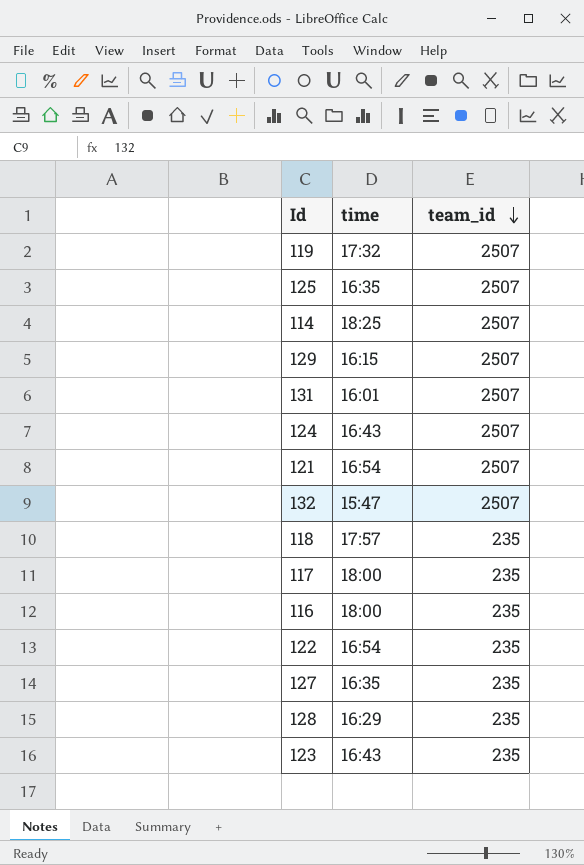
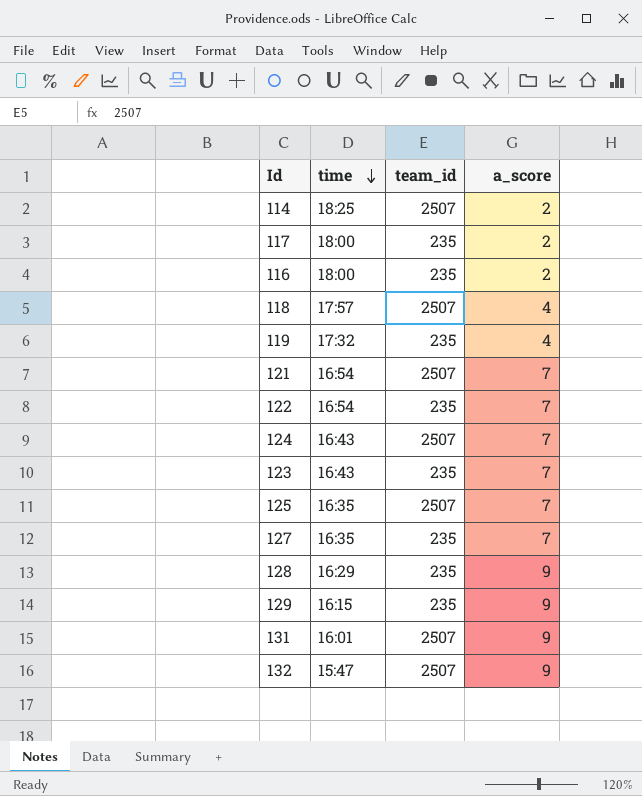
row order: team_id descending -> time descending
column a_score | position: none -> 4
118 | team_id: 235 -> 2507
119 | team_id: 2507 -> 235
129 | team_id: 2507 -> 235

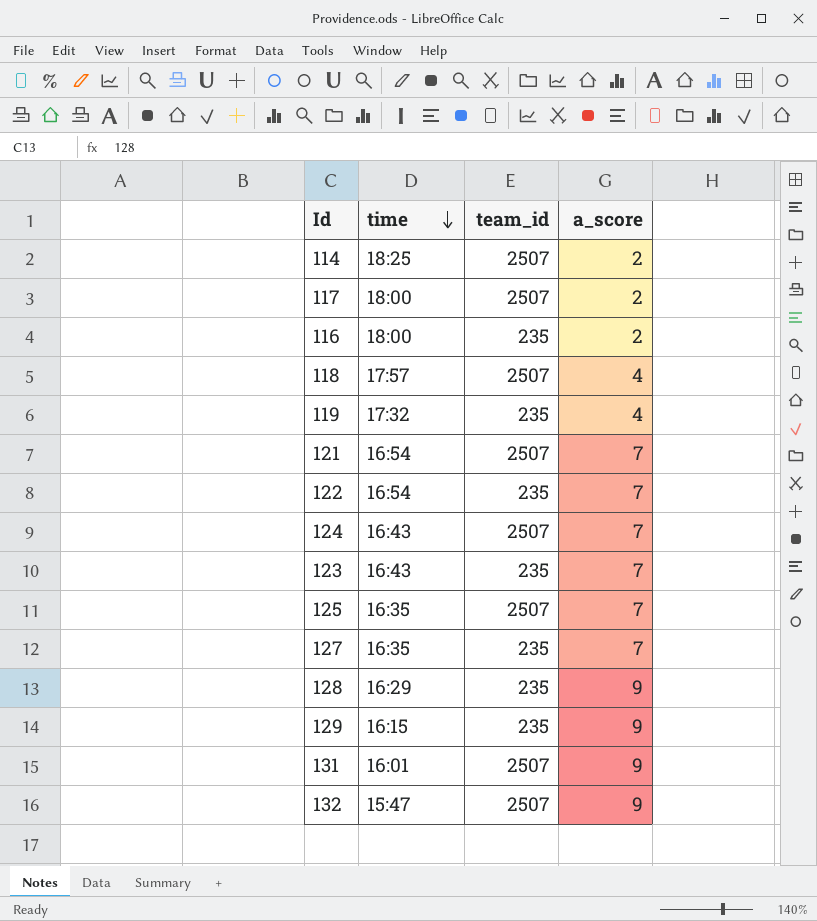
117 | team_id: 235 -> 2507

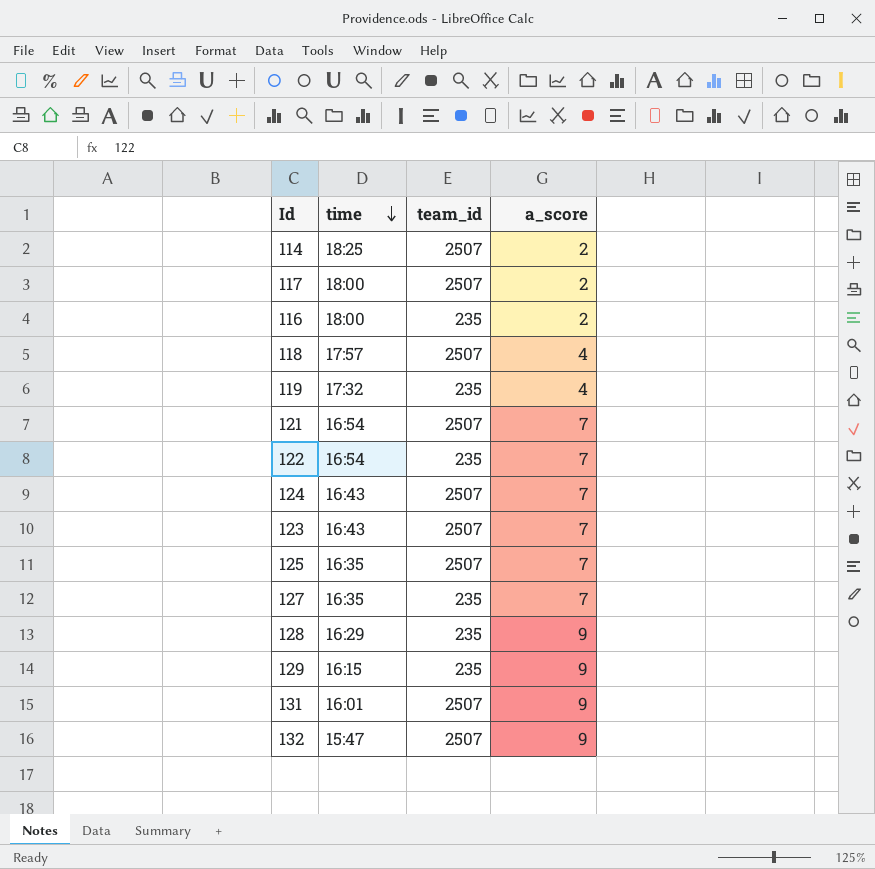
123 | team_id: 235 -> 2507

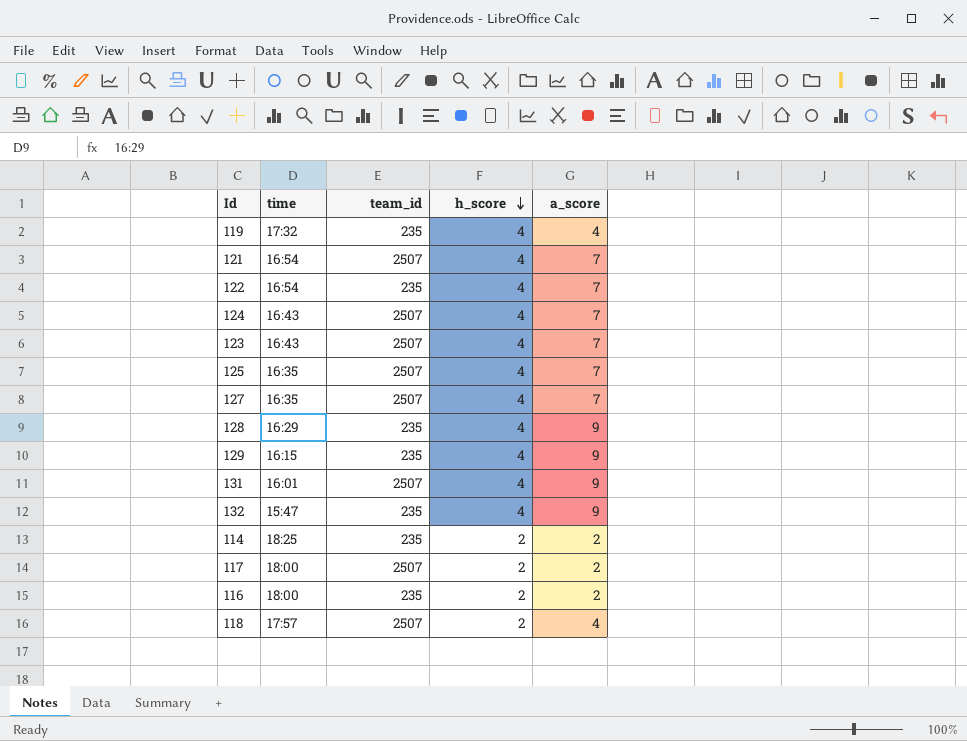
row order: time descending -> h_score descending
column h_score | position: none -> 4
127 | team_id: 235 -> 2507
132 | team_id: 2507 -> 235
114 | team_id: 2507 -> 235

